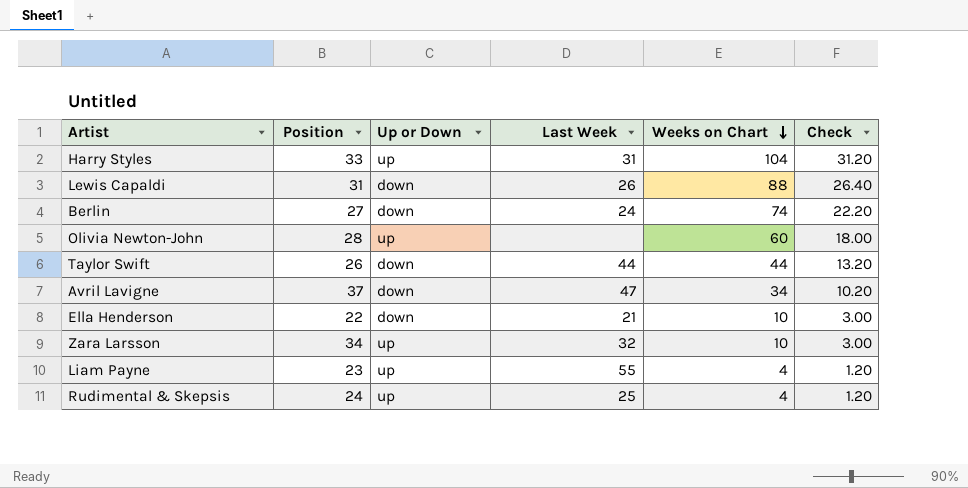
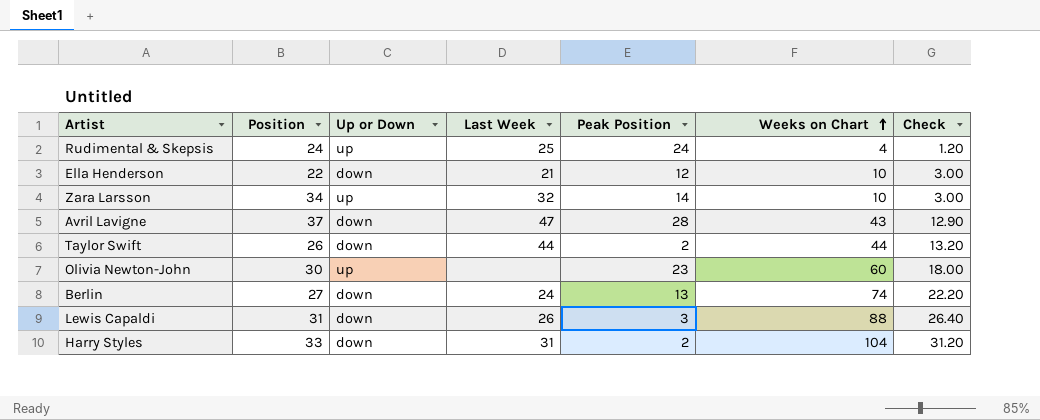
row order: Weeks on Chart descending -> Weeks on Chart ascending
column Peak Position | position: none -> 5
row Liam Payne: 23 | up | 55 | 4 | 1.20 -> none
Avril Lavigne | Weeks on Chart: 34 -> 43
Avril Lavigne | Check: 10.20 -> 12.90
Olivia Newton-John | Position: 28 -> 30
Harry Styles | Up or Down: up -> down

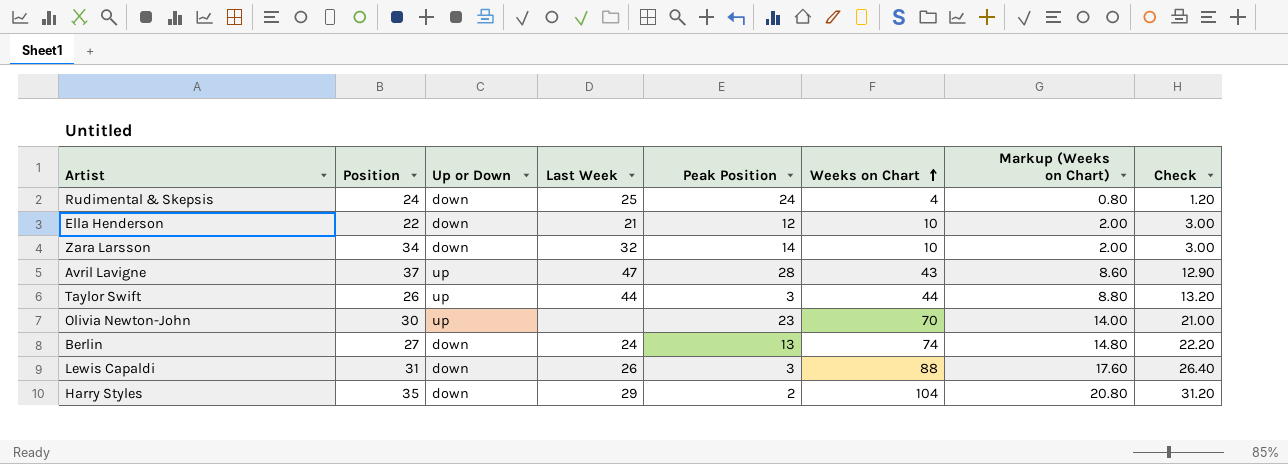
column Markup (Weeks on Chart) | formula: none -> [Weeks on Chart] * 0.2
Rudimental & Skepsis | Up or Down: up -> down
Zara Larsson | Up or Down: up -> down
Avril Lavigne | Up or Down: down -> up
Taylor Swift | Up or Down: down -> up
Taylor Swift | Peak Position: 2 -> 3
Olivia Newton-John | Weeks on Chart: 60 -> 70
Olivia Newton-John | Check: 18.00 -> 21.00
Harry Styles | Position: 33 -> 35
Harry Styles | Last Week: 31 -> 29

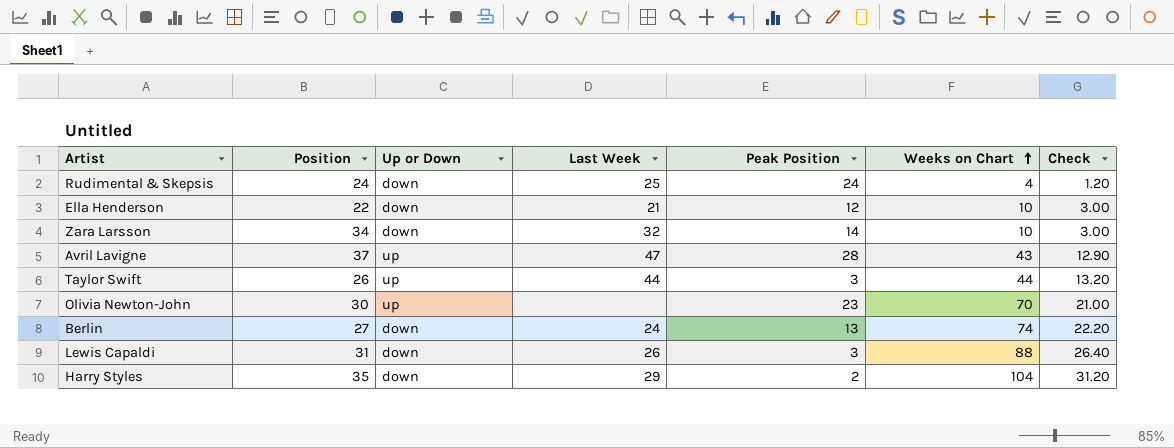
column Markup (Weeks on Chart) | formula: [Weeks on Chart] * 0.2 -> none

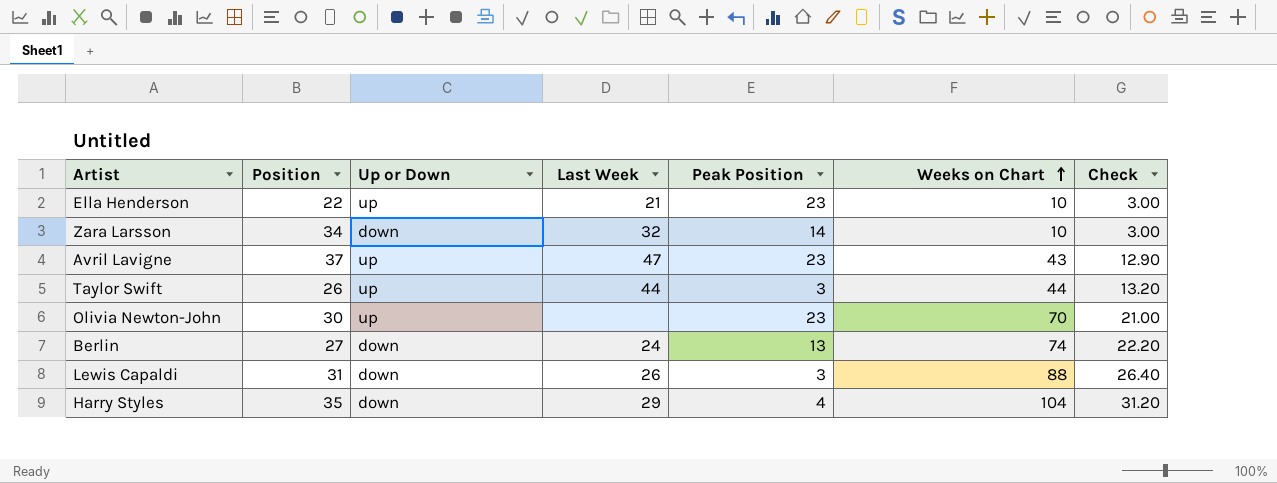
row Rudimental & Skepsis: 24 | down | 25 | 24 | 4 | 1.20 -> none
Ella Henderson | Up or Down: down -> up
Ella Henderson | Peak Position: 12 -> 23
Avril Lavigne | Peak Position: 28 -> 23
Harry Styles | Peak Position: 2 -> 4

